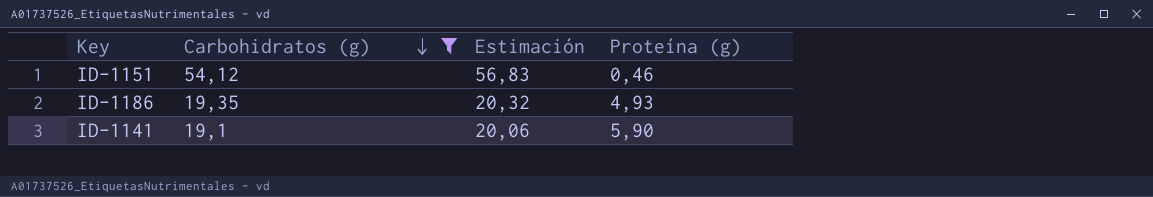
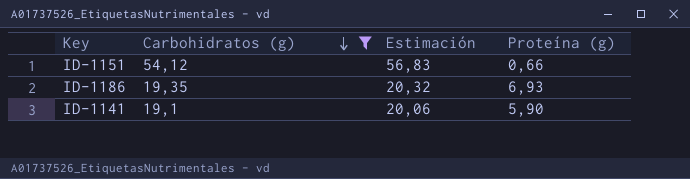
ID-1151 | Proteína (g): 0,46 -> 0,66
ID-1186 | Proteína (g): 4,93 -> 6,93

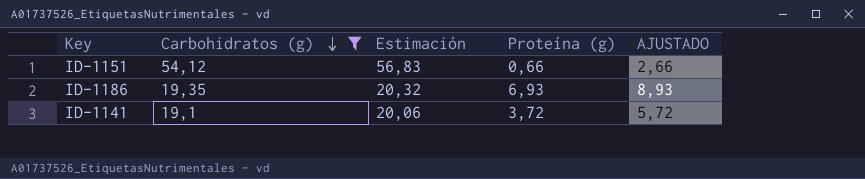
column AJUSTADO | formula: none -> [Proteína (g)] + 2
ID-1141 | Proteína (g): 5,90 -> 3,72

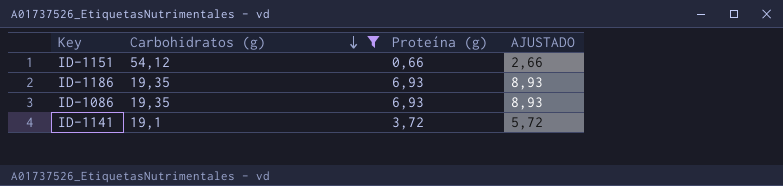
column Estimación | formula: [Carbohidratos (g)] * 1,05 -> none
row ID-1086: none -> 19,35 | 6,93 | 8,93

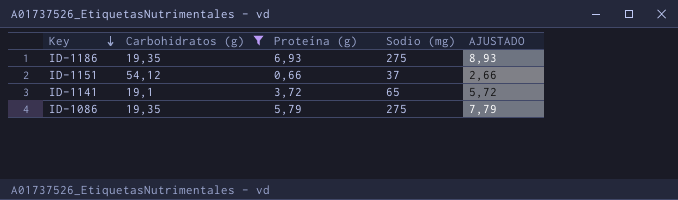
row order: Carbohidratos (g) descending -> Key descending
column Sodio (mg) | position: none -> 4
ID-1086 | Proteína (g): 6,93 -> 5,79
ID-1086 | AJUSTADO: 8,93 -> 7,79

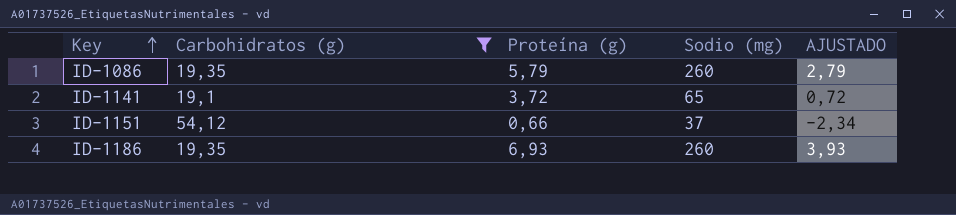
row order: Key descending -> Key ascending
column AJUSTADO | formula: [Proteína (g)] + 2 -> [Proteína (g)] - 3
ID-1086 | Sodio (mg): 275 -> 260
ID-1186 | Sodio (mg): 275 -> 260

